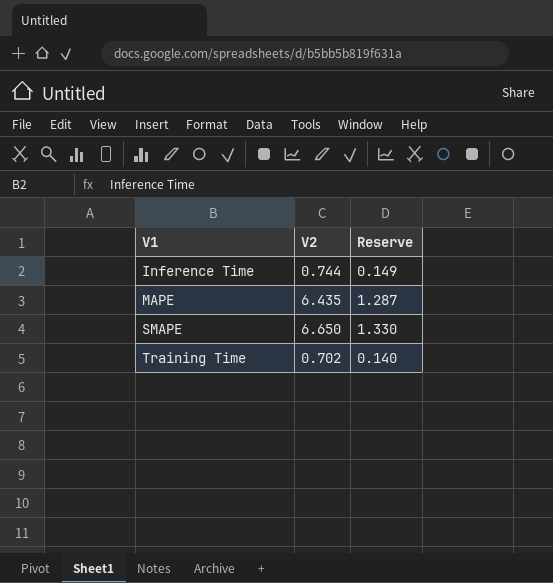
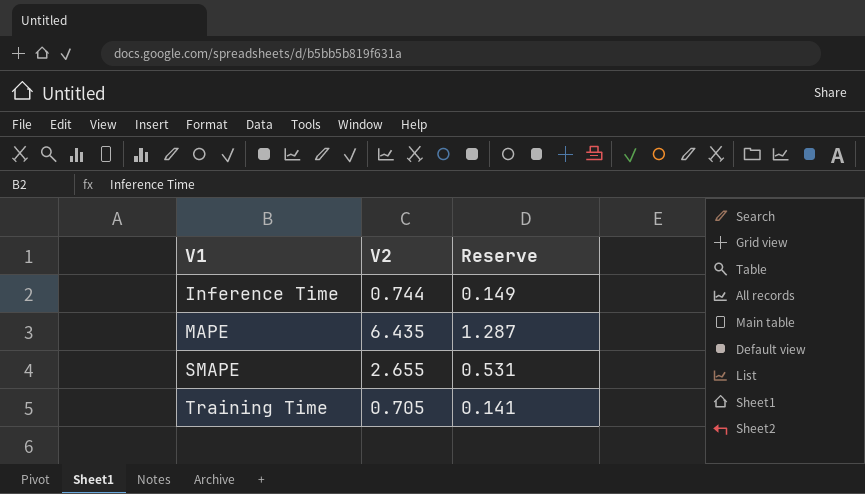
SMAPE | V2: 6.650 -> 2.655
SMAPE | Reserve: 1.330 -> 0.531
Training Time | V2: 0.702 -> 0.705
Training Time | Reserve: 0.140 -> 0.141

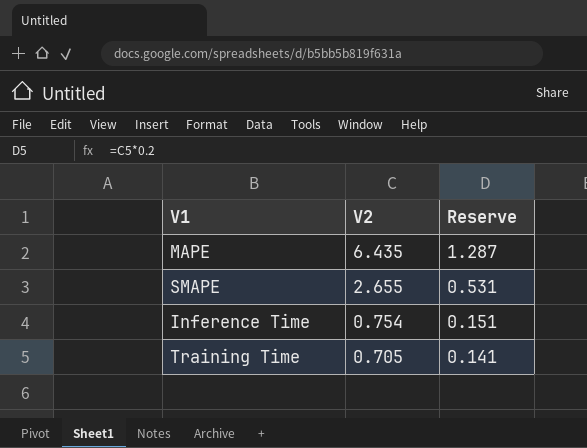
row order: V1 ascending -> V2 descending
Inference Time | V2: 0.744 -> 0.754
Inference Time | Reserve: 0.149 -> 0.151

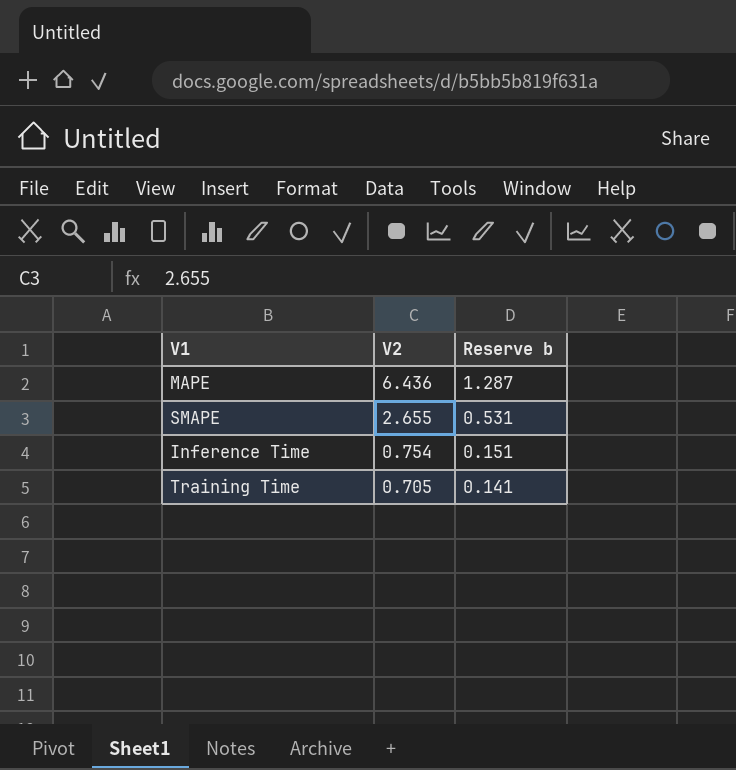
column name: Reserve -> Reserve b
MAPE | V2: 6.435 -> 6.436

